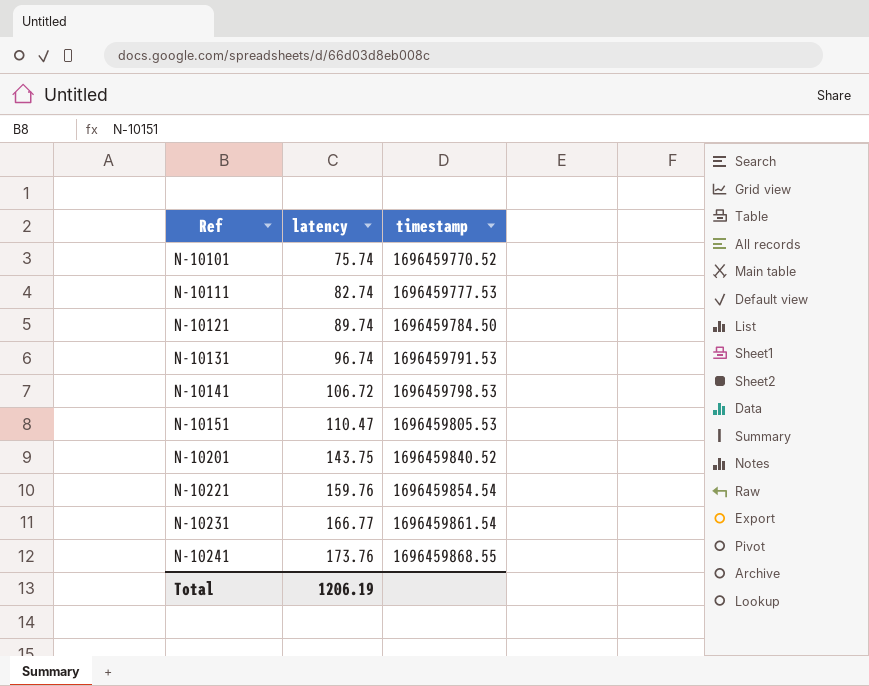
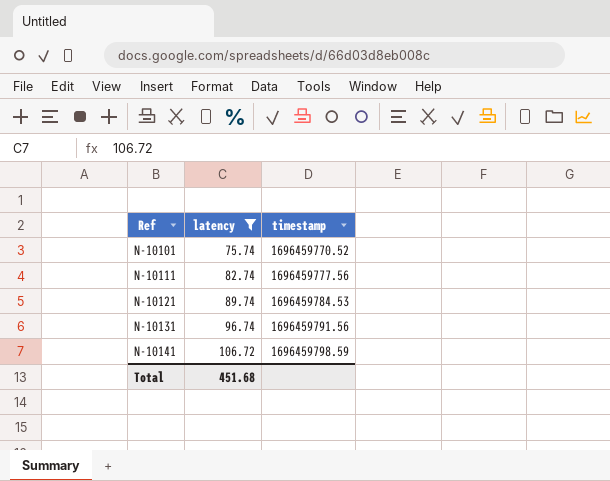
filter: none -> latency <= 106.72
N-10111 | timestamp: 1696459777.53 -> 1696459777.56
N-10121 | timestamp: 1696459784.50 -> 1696459784.53
N-10131 | timestamp: 1696459791.53 -> 1696459791.56
N-10141 | timestamp: 1696459798.53 -> 1696459798.59
Total | latency: 1206.19 -> 451.68

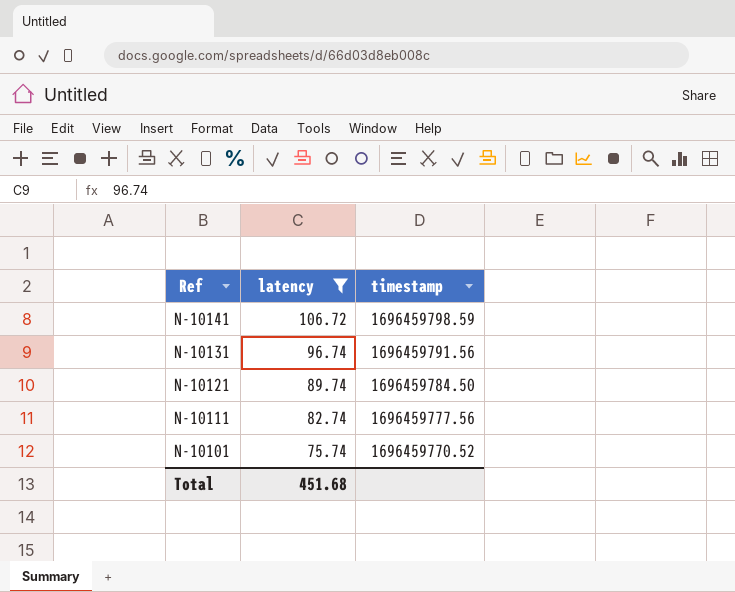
row order: Ref ascending -> Ref descending
N-10121 | timestamp: 1696459784.53 -> 1696459784.50

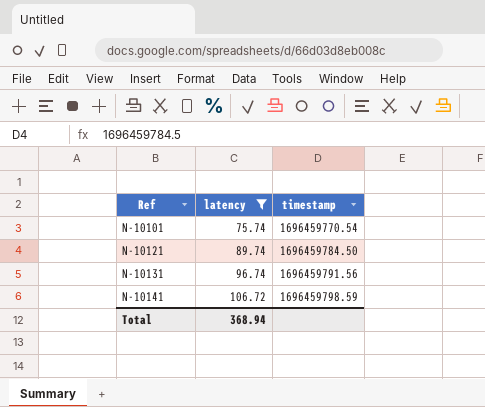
row order: Ref descending -> Ref ascending
row N-10111: 82.74 | 1696459777.56 -> none
N-10101 | timestamp: 1696459770.52 -> 1696459770.54
Total | latency: 451.68 -> 368.94

